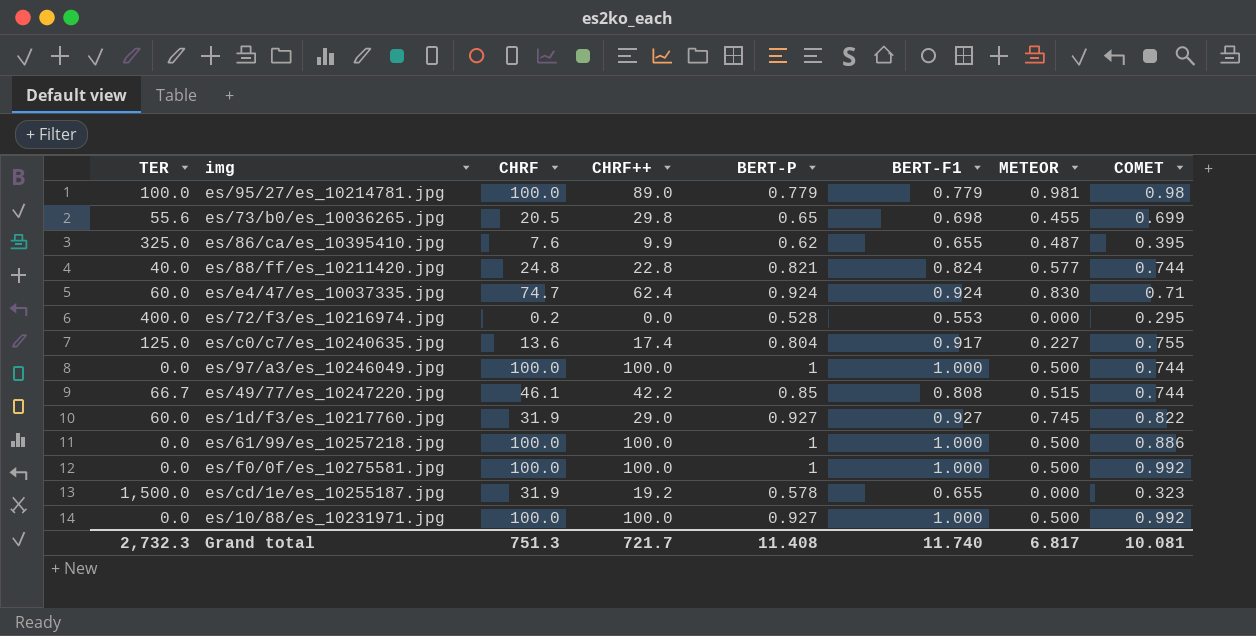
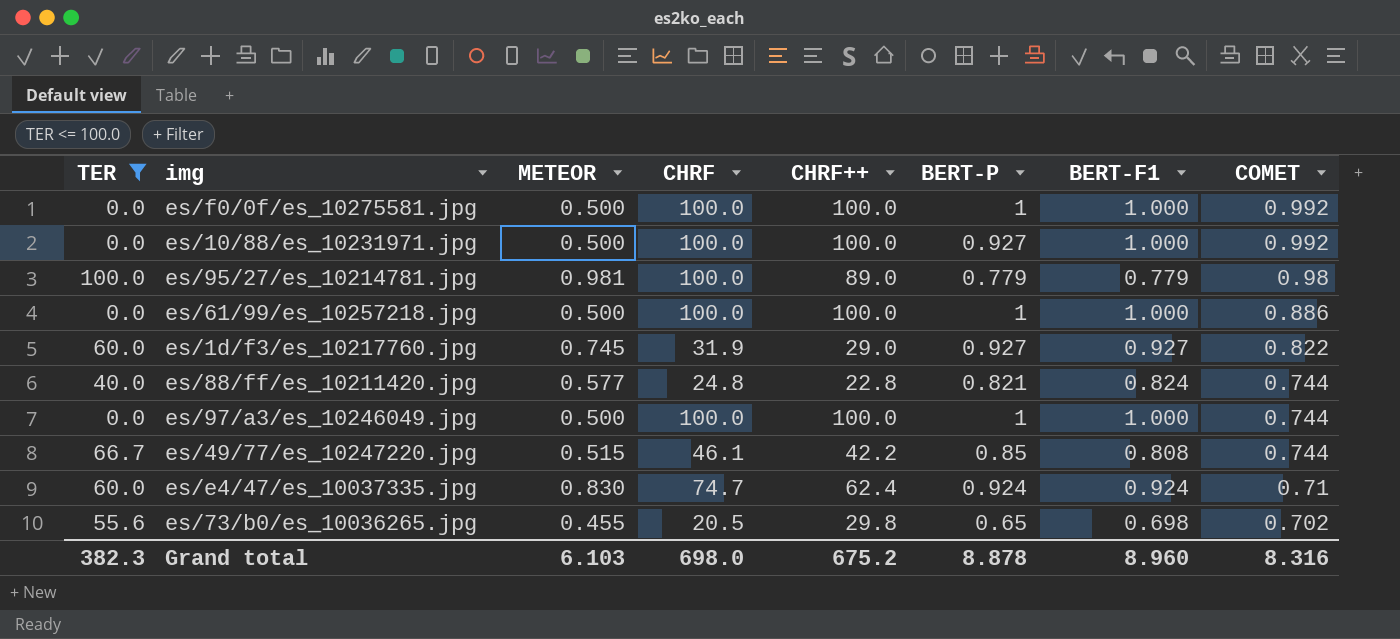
filter: none -> TER <= 100.0
row order: none -> COMET descending
column METEOR | position: 7 -> 3
es/73/b0/es_10036265.jpg | COMET: 0.699 -> 0.702
Grand total | TER: 2,732.3 -> 382.3
Grand total | METEOR: 6.817 -> 6.103
Grand total | CHRF: 751.3 -> 698.0
Grand total | CHRF++: 721.7 -> 675.2
Grand total | BERT-P: 11.408 -> 8.878
Grand total | BERT-F1: 11.740 -> 8.960
Grand total | COMET: 10.081 -> 8.316

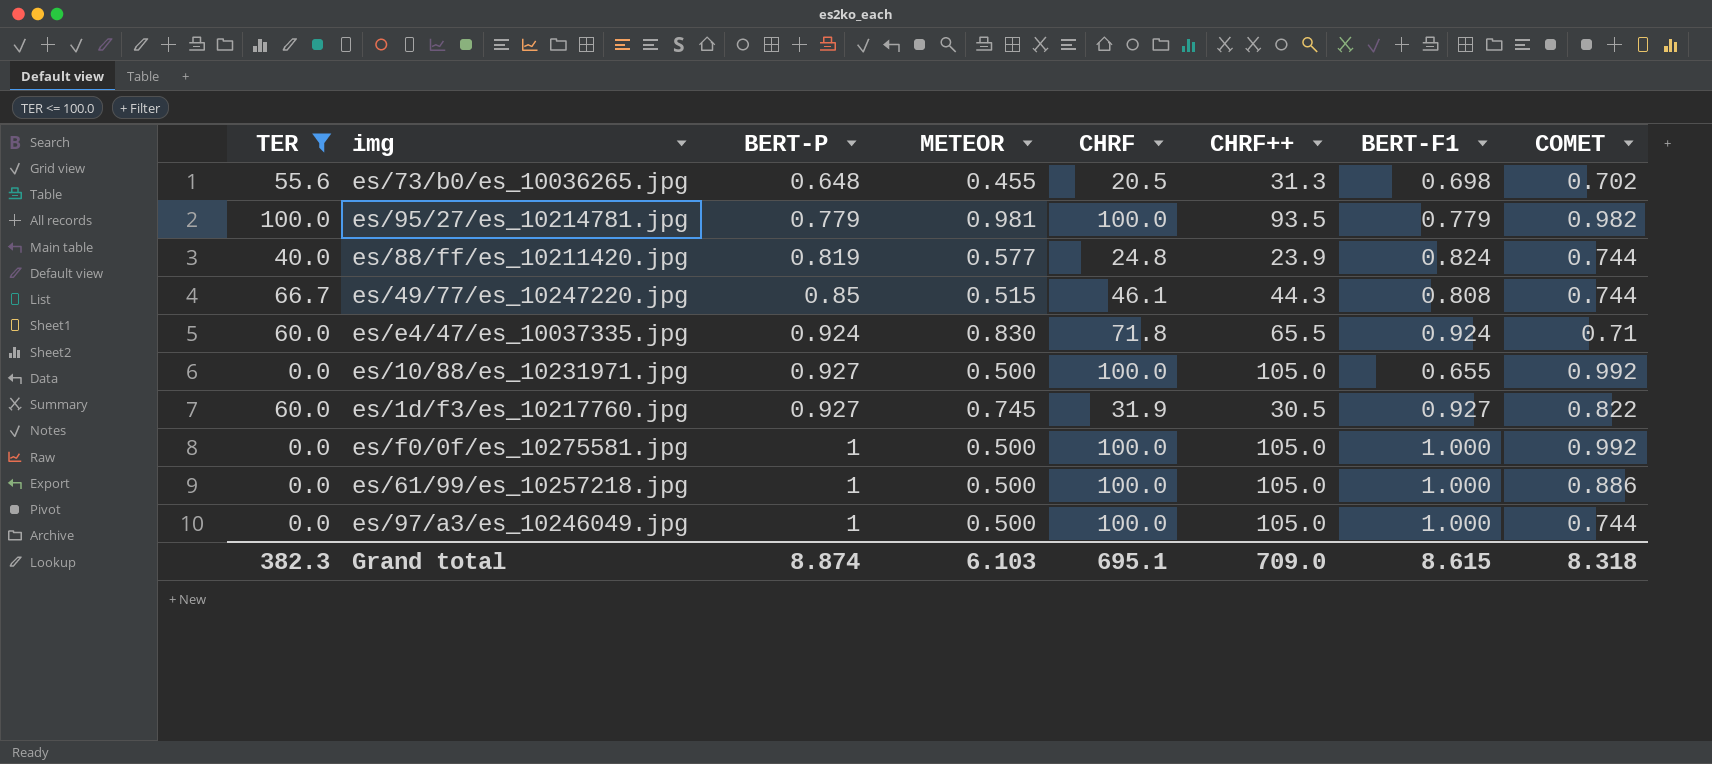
row order: COMET descending -> BERT-P ascending
column BERT-P | position: 6 -> 3
es/73/b0/es_10036265.jpg | BERT-P: 0.65 -> 0.648
es/73/b0/es_10036265.jpg | CHRF++: 29.8 -> 31.3
es/95/27/es_10214781.jpg | CHRF++: 89.0 -> 93.5
es/95/27/es_10214781.jpg | COMET: 0.98 -> 0.982
es/88/ff/es_10211420.jpg | BERT-P: 0.821 -> 0.819
es/88/ff/es_10211420.jpg | CHRF++: 22.8 -> 23.9
es/49/77/es_10247220.jpg | CHRF++: 42.2 -> 44.3
es/e4/47/es_10037335.jpg | CHRF: 74.7 -> 71.8
es/e4/47/es_10037335.jpg | CHRF++: 62.4 -> 65.5
es/10/88/es_10231971.jpg | CHRF++: 100.0 -> 105.0
es/10/88/es_10231971.jpg | BERT-F1: 1.000 -> 0.655
es/1d/f3/es_10217760.jpg | CHRF++: 29.0 -> 30.5
es/f0/0f/es_10275581.jpg | CHRF++: 100.0 -> 105.0
es/61/99/es_10257218.jpg | CHRF++: 100.0 -> 105.0
es/97/a3/es_10246049.jpg | CHRF++: 100.0 -> 105.0
Grand total | BERT-P: 8.878 -> 8.874
Grand total | CHRF: 698.0 -> 695.1
Grand total | CHRF++: 675.2 -> 709.0
Grand total | BERT-F1: 8.960 -> 8.615
Grand total | COMET: 8.316 -> 8.318

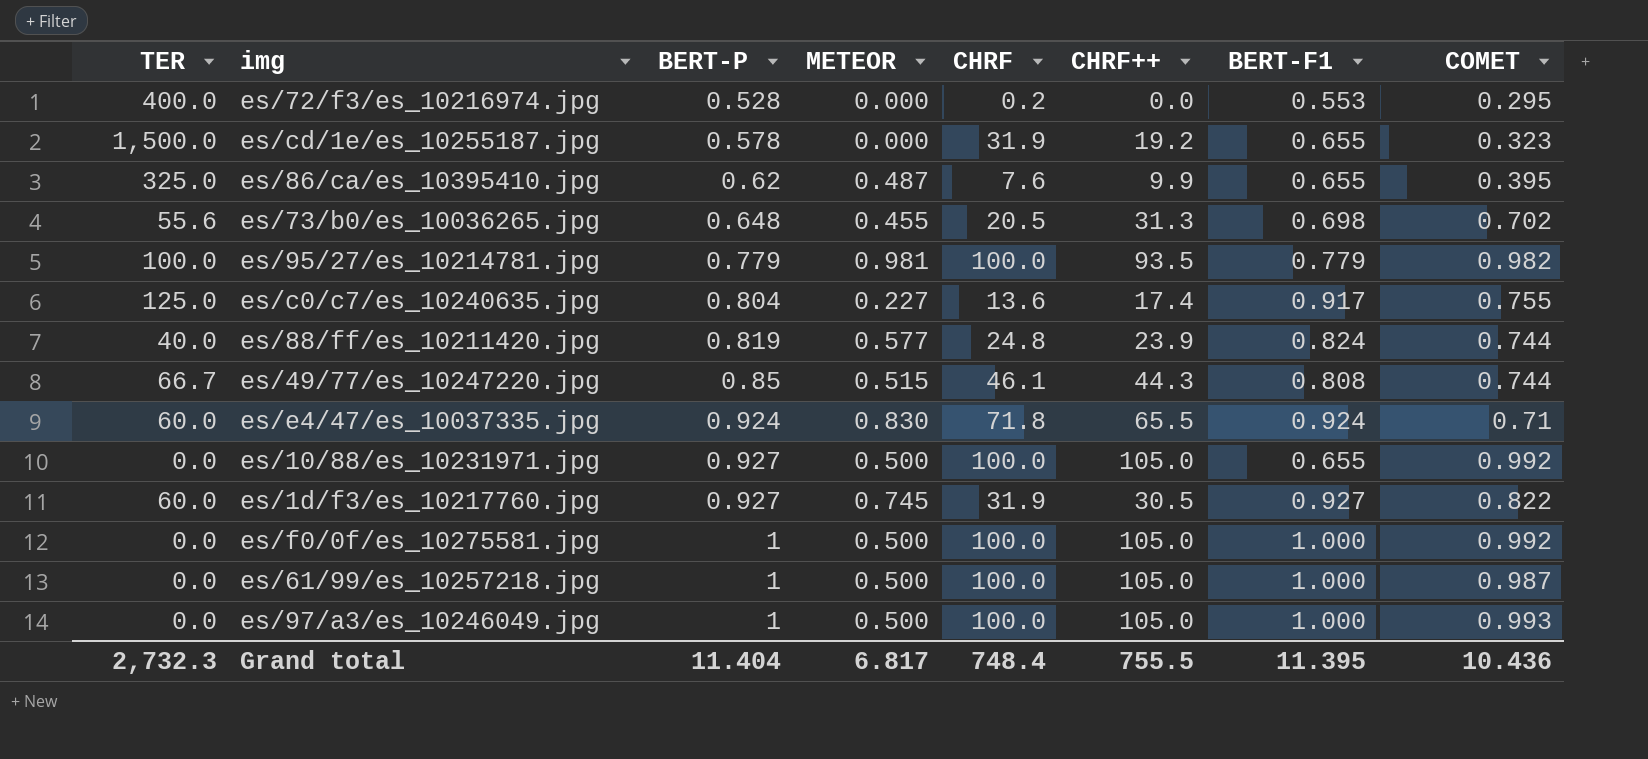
filter: TER <= 100.0 -> none
es/61/99/es_10257218.jpg | COMET: 0.886 -> 0.987
es/97/a3/es_10246049.jpg | COMET: 0.744 -> 0.993
Grand total | TER: 382.3 -> 2,732.3
Grand total | BERT-P: 8.874 -> 11.404
Grand total | METEOR: 6.103 -> 6.817
Grand total | CHRF: 695.1 -> 748.4
Grand total | CHRF++: 709.0 -> 755.5
Grand total | BERT-F1: 8.615 -> 11.395
Grand total | COMET: 8.318 -> 10.436

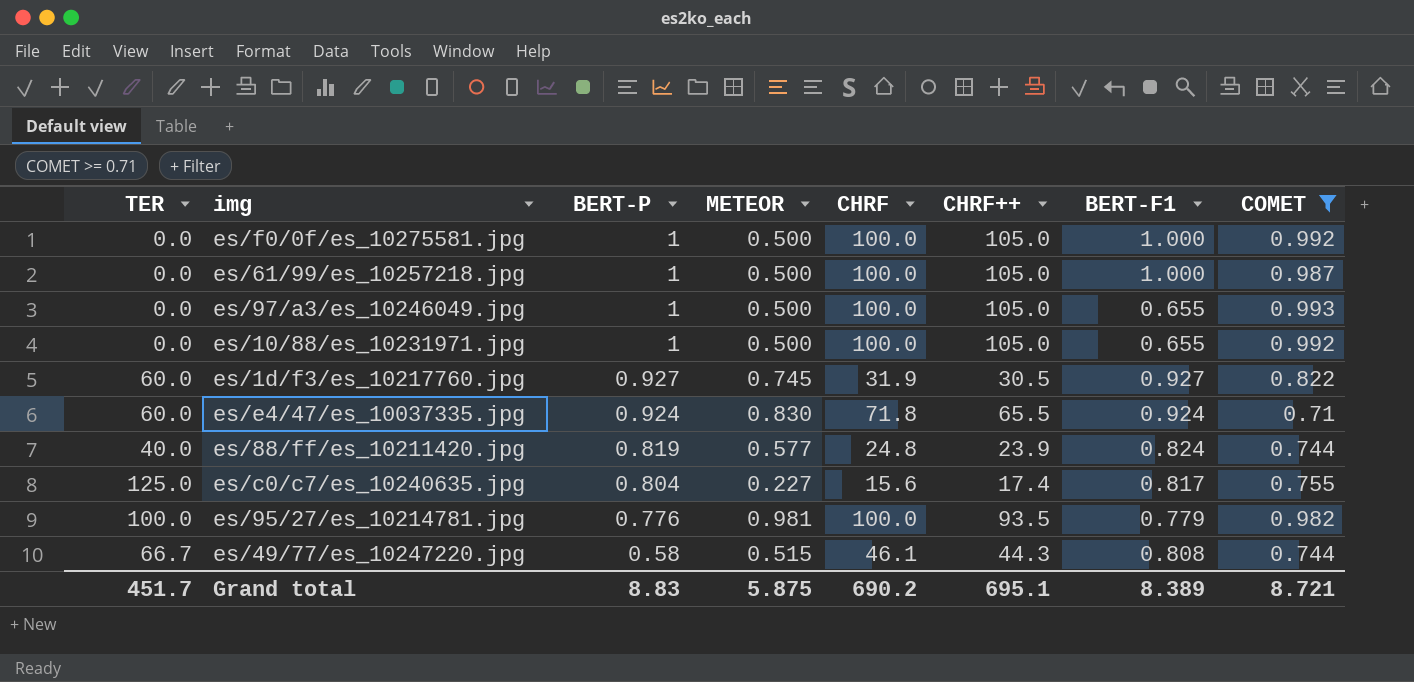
filter: none -> COMET >= 0.71
row order: BERT-P ascending -> BERT-P descending
es/97/a3/es_10246049.jpg | BERT-F1: 1.000 -> 0.655
es/10/88/es_10231971.jpg | BERT-P: 0.927 -> 1
es/c0/c7/es_10240635.jpg | CHRF: 13.6 -> 15.6
es/c0/c7/es_10240635.jpg | BERT-F1: 0.917 -> 0.817
es/95/27/es_10214781.jpg | BERT-P: 0.779 -> 0.776
es/49/77/es_10247220.jpg | BERT-P: 0.85 -> 0.58
Grand total | TER: 2,732.3 -> 451.7
Grand total | BERT-P: 11.404 -> 8.83
Grand total | METEOR: 6.817 -> 5.875
Grand total | CHRF: 748.4 -> 690.2
Grand total | CHRF++: 755.5 -> 695.1
Grand total | BERT-F1: 11.395 -> 8.389
Grand total | COMET: 10.436 -> 8.721

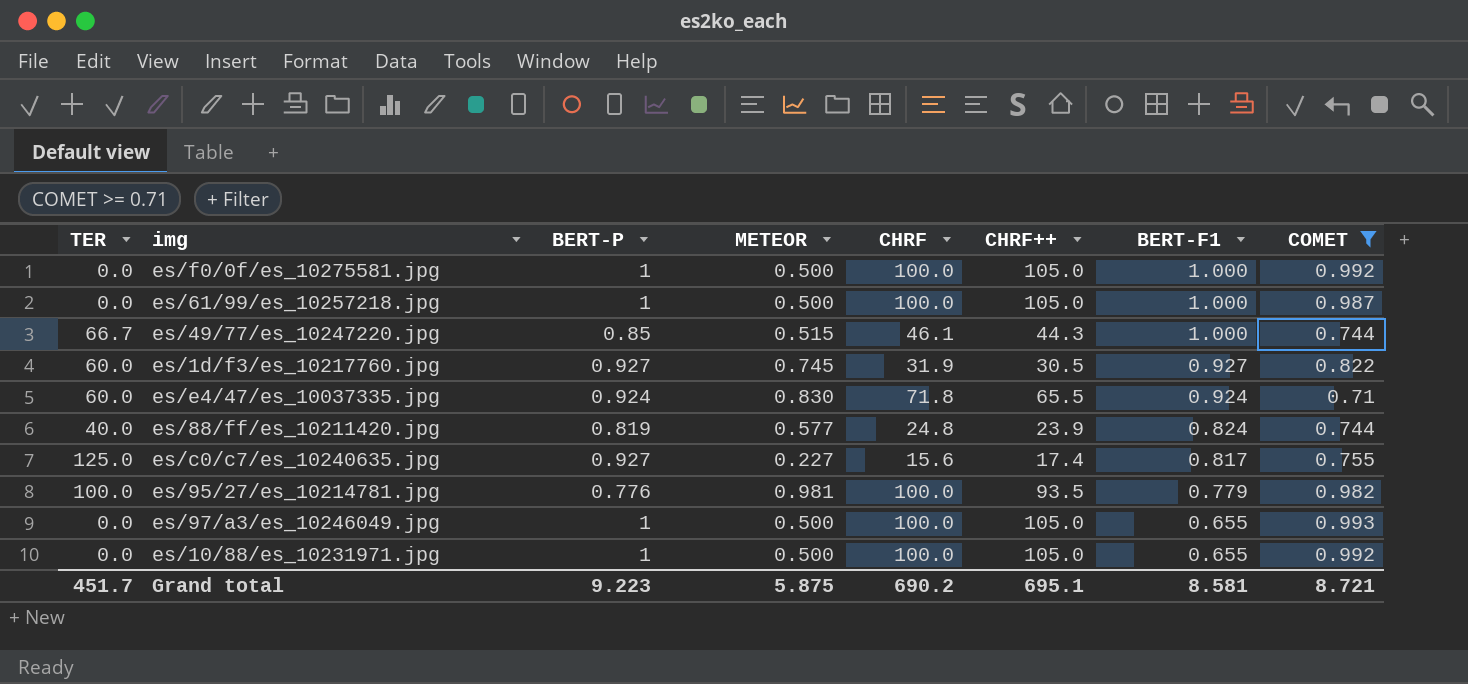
row order: BERT-P descending -> BERT-F1 descending
es/49/77/es_10247220.jpg | BERT-P: 0.58 -> 0.85
es/49/77/es_10247220.jpg | BERT-F1: 0.808 -> 1.000
es/c0/c7/es_10240635.jpg | BERT-P: 0.804 -> 0.927
Grand total | BERT-P: 8.83 -> 9.223
Grand total | BERT-F1: 8.389 -> 8.581

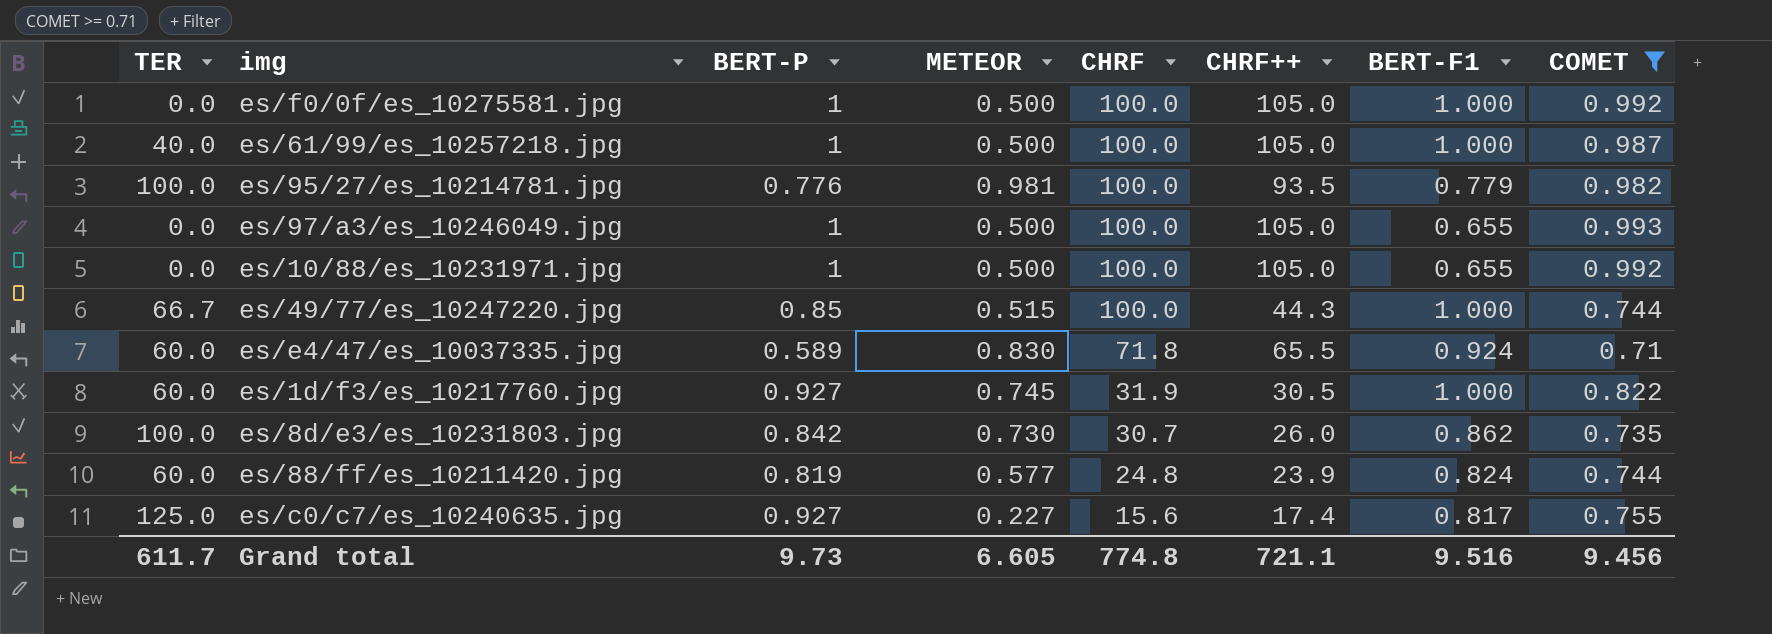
row order: BERT-F1 descending -> CHRF descending
es/61/99/es_10257218.jpg | TER: 0.0 -> 40.0
es/49/77/es_10247220.jpg | CHRF: 46.1 -> 100.0
es/e4/47/es_10037335.jpg | BERT-P: 0.924 -> 0.589
es/1d/f3/es_10217760.jpg | BERT-F1: 0.927 -> 1.000
row es/8d/e3/es_10231803.jpg: none -> 100.0 | 0.842 | 0.730 | 30.7 | 26.0 | 0.862 | 0.735
es/88/ff/es_10211420.jpg | TER: 40.0 -> 60.0
Grand total | TER: 451.7 -> 611.7
Grand total | BERT-P: 9.223 -> 9.73
Grand total | METEOR: 5.875 -> 6.605
Grand total | CHRF: 690.2 -> 774.8
Grand total | CHRF++: 695.1 -> 721.1
Grand total | BERT-F1: 8.581 -> 9.516
Grand total | COMET: 8.721 -> 9.456

